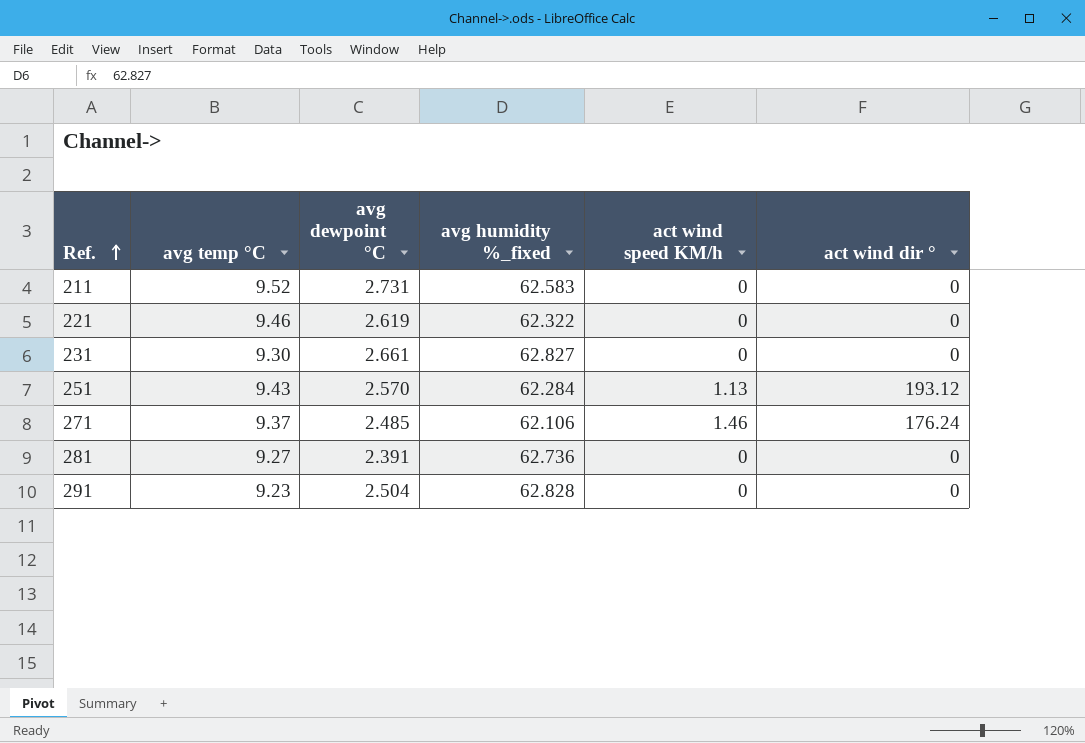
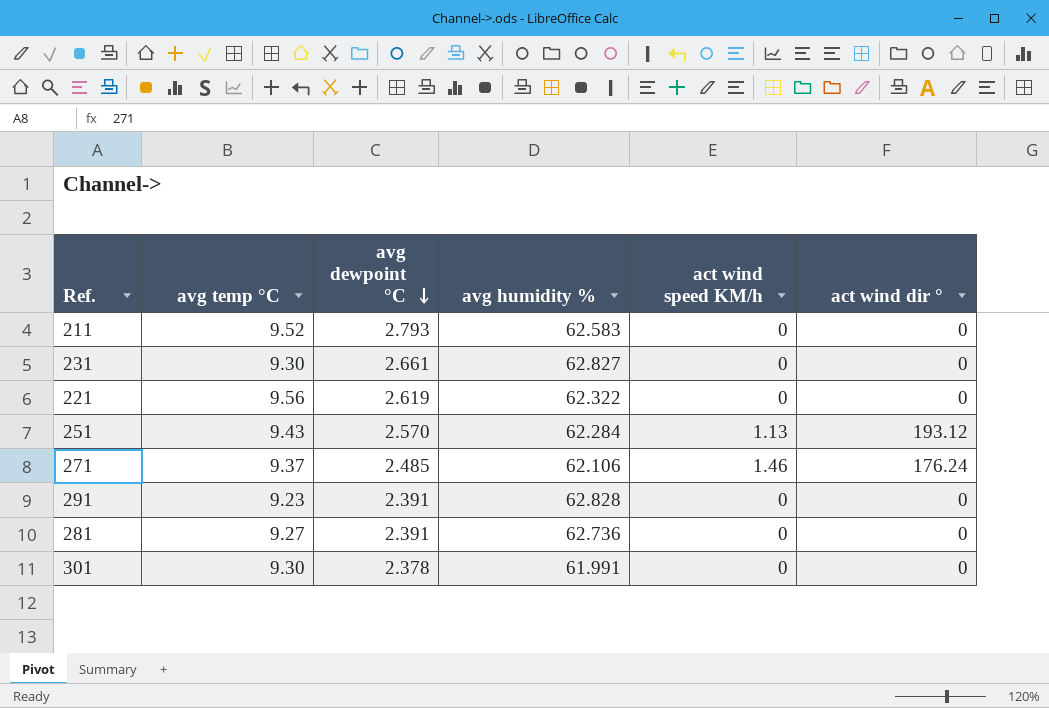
row order: Ref. ascending -> avg dewpoint °C descending
column name: avg humidity %_fixed -> avg humidity %
211 | avg dewpoint °C: 2.731 -> 2.793
221 | avg temp °C: 9.46 -> 9.56
291 | avg dewpoint °C: 2.504 -> 2.391
row 301: none -> 9.30 | 2.378 | 61.991 | 0 | 0

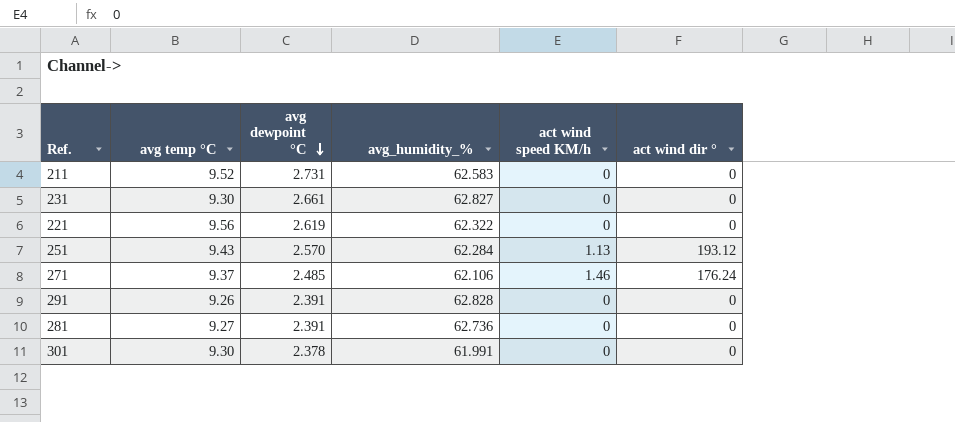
column name: avg humidity % -> avg_humidity_%
211 | avg dewpoint °C: 2.793 -> 2.731
291 | avg temp °C: 9.23 -> 9.26

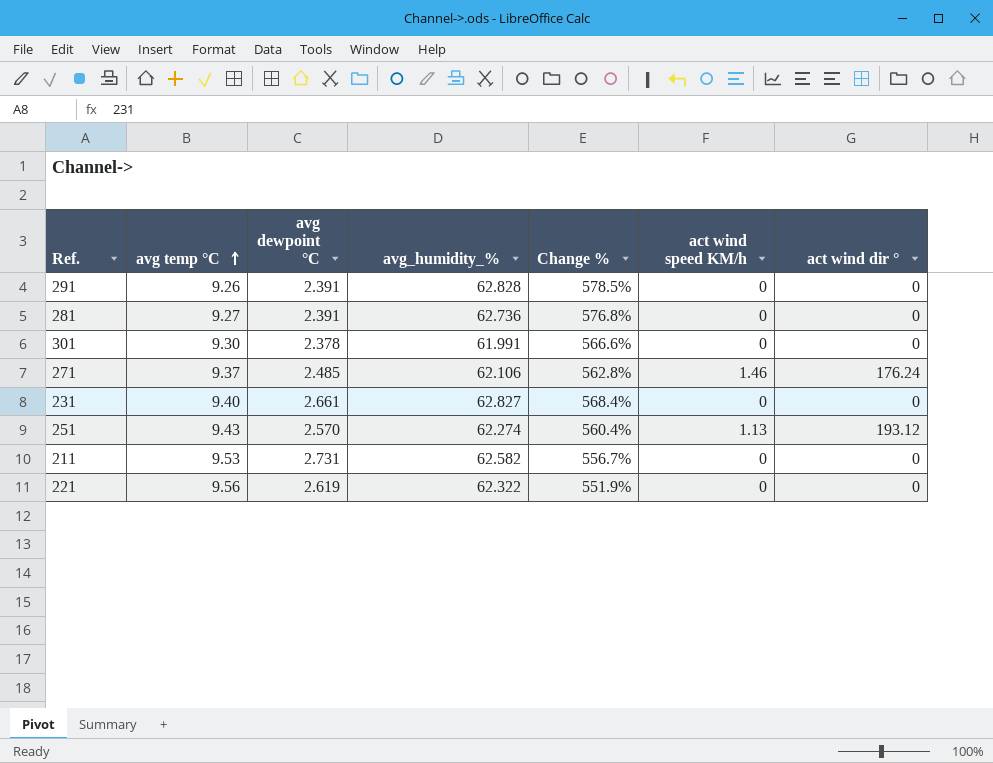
row order: avg dewpoint °C descending -> avg temp °C ascending
column Change % | formula: none -> ([avg_humidity_%] - [avg temp °C]) / [avg temp °C]
231 | avg temp °C: 9.30 -> 9.40
251 | avg_humidity_%: 62.284 -> 62.274
211 | avg temp °C: 9.52 -> 9.53
211 | avg_humidity_%: 62.583 -> 62.582

